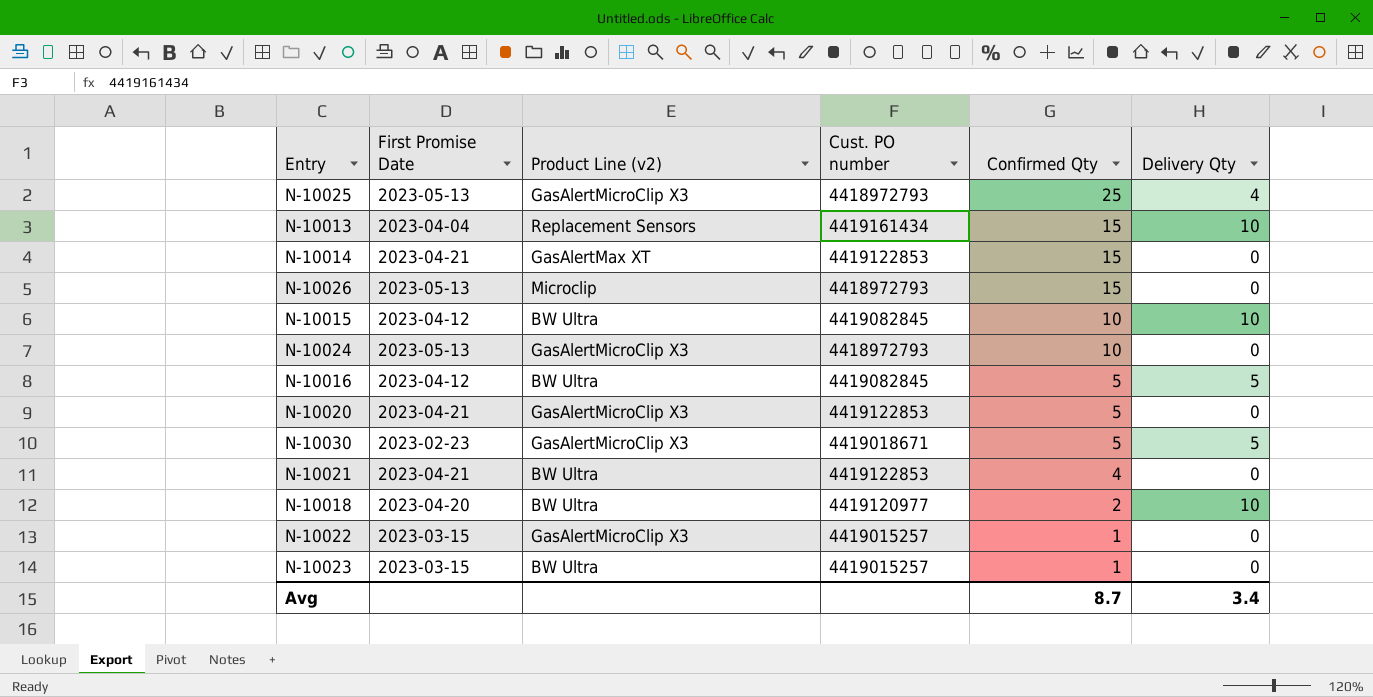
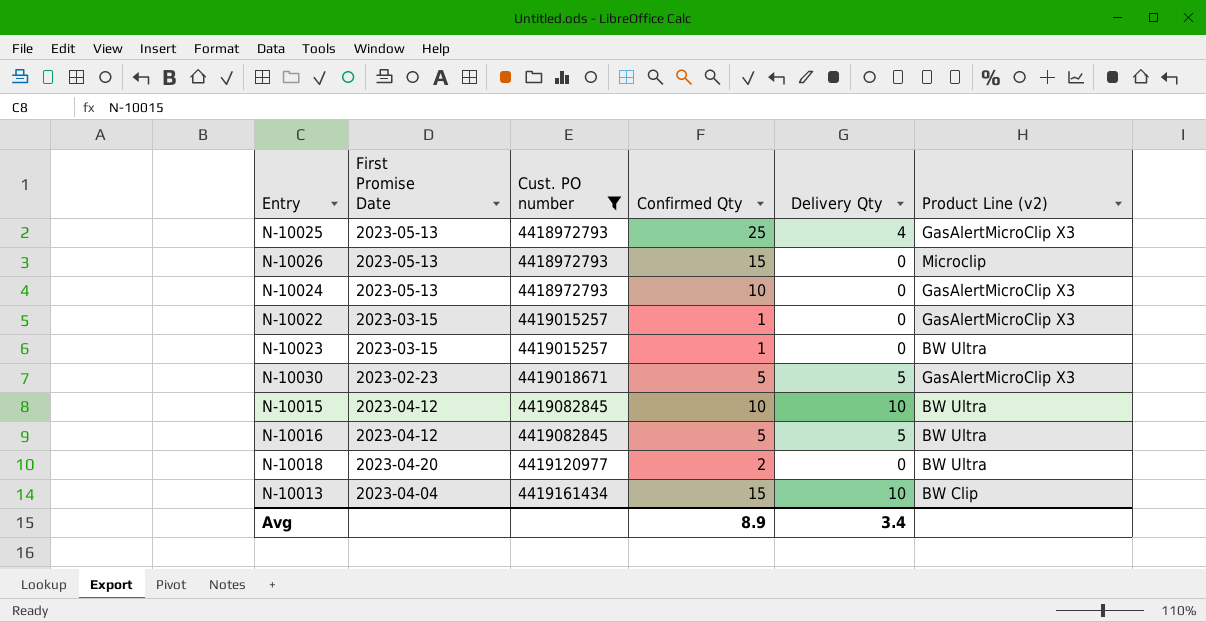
filter: none -> Cust. PO number != 4419122853
row order: Confirmed Qty descending -> Cust. PO number ascending
column Product Line (v2) | position: 3 -> 6
N-10018 | Delivery Qty: 10 -> 0
N-10013 | Product Line (v2): Replacement Sensors -> BW Clip
Avg | Confirmed Qty: 8.7 -> 8.9

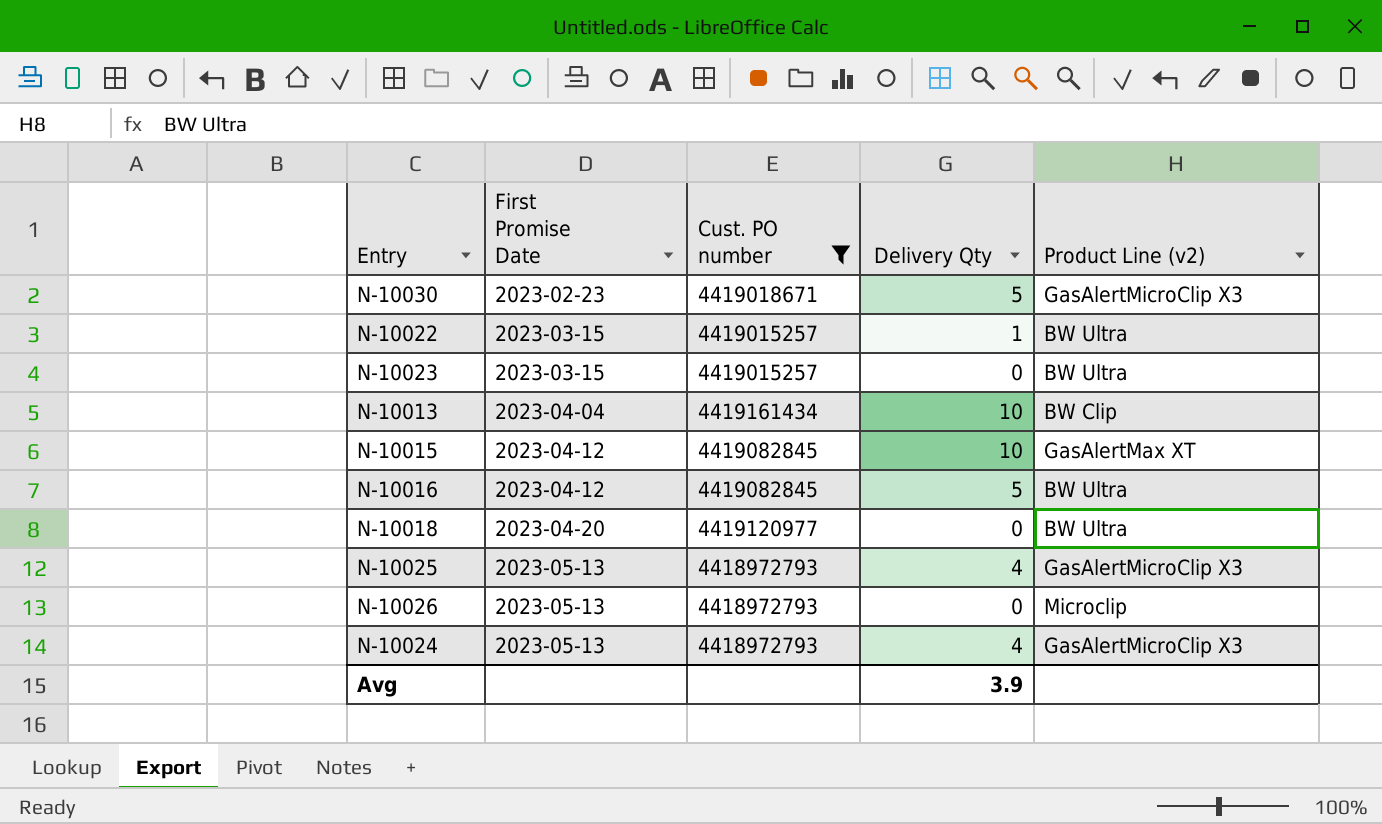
row order: Cust. PO number ascending -> First Promise Date ascending
column Confirmed Qty | position: 4 -> none
N-10022 | Delivery Qty: 0 -> 1
N-10022 | Product Line (v2): GasAlertMicroClip X3 -> BW Ultra
N-10015 | Product Line (v2): BW Ultra -> GasAlertMax XT
N-10024 | Delivery Qty: 0 -> 4
Avg | Delivery Qty: 3.4 -> 3.9

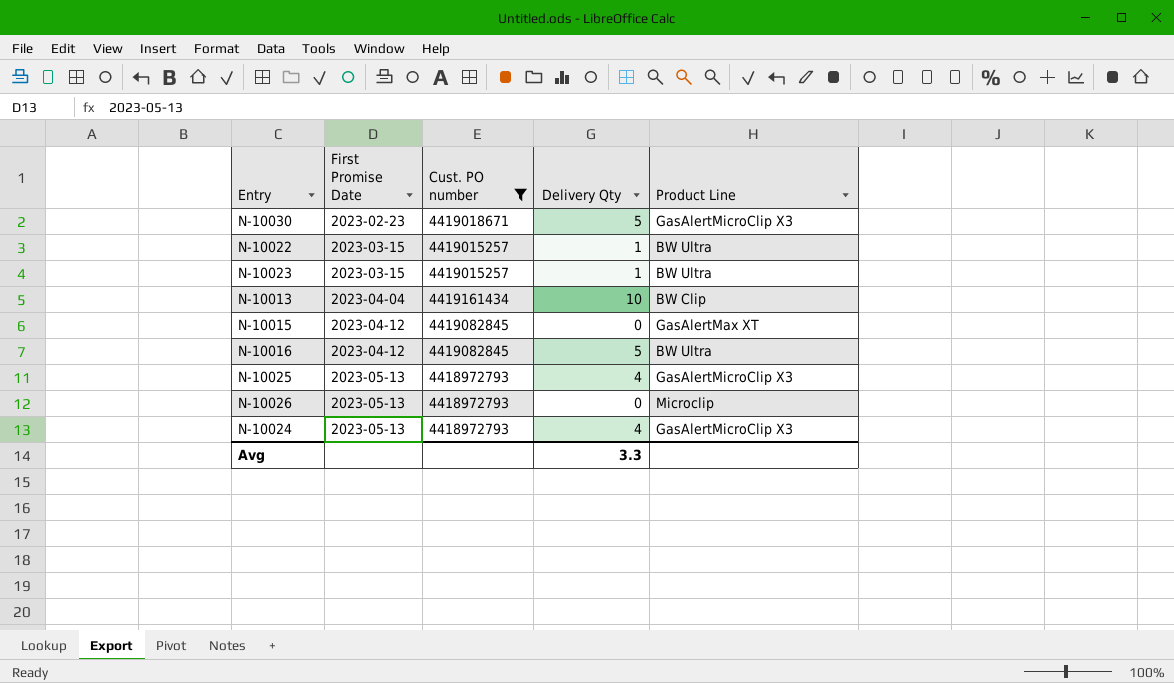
column name: Product Line (v2) -> Product Line
row N-10018: 2023-04-20 | 4419120977 | 0 | BW Ultra -> none
N-10023 | Delivery Qty: 0 -> 1
N-10015 | Delivery Qty: 10 -> 0
Avg | Delivery Qty: 3.9 -> 3.3

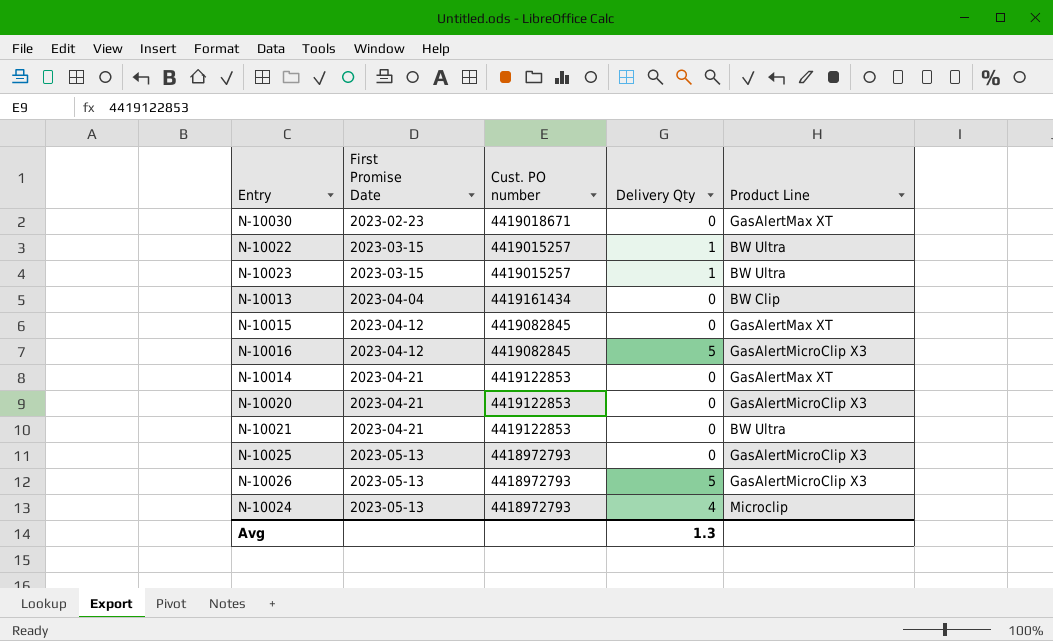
filter: Cust. PO number != 4419122853 -> none
N-10030 | Delivery Qty: 5 -> 0
N-10030 | Product Line: GasAlertMicroClip X3 -> GasAlertMax XT
N-10013 | Delivery Qty: 10 -> 0
N-10016 | Product Line: BW Ultra -> GasAlertMicroClip X3
N-10025 | Delivery Qty: 4 -> 0
N-10026 | Delivery Qty: 0 -> 5
N-10026 | Product Line: Microclip -> GasAlertMicroClip X3
N-10024 | Product Line: GasAlertMicroClip X3 -> Microclip
Avg | Delivery Qty: 3.3 -> 1.3

